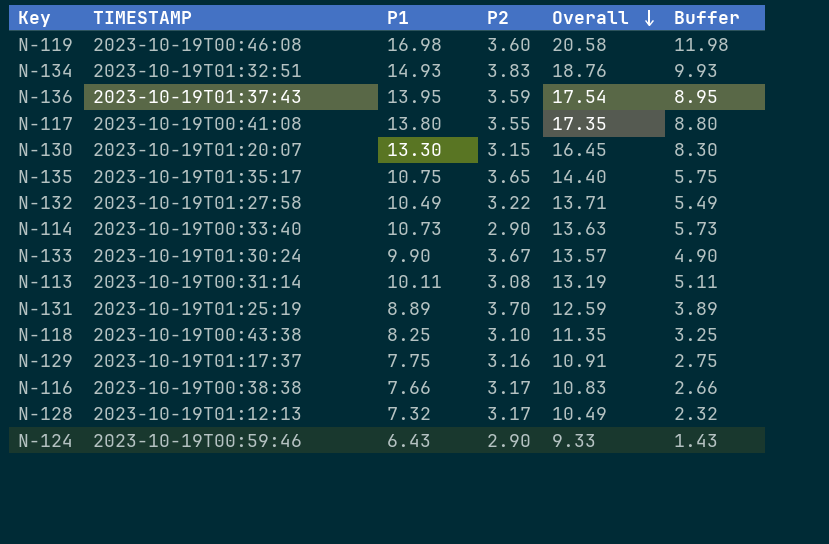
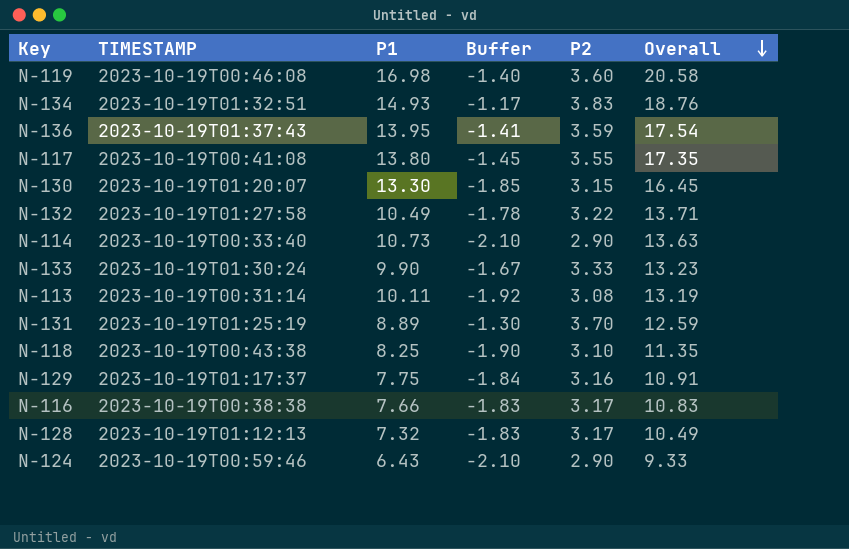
column Buffer | formula: [P1] - 5 -> [P2] - 5
column Buffer | position: 6 -> 4
row N-135: 2023-10-19T01:35:17 | 10.75 | 3.65 | 14.40 | 5.75 -> none
N-133 | P2: 3.67 -> 3.33
N-133 | Overall: 13.57 -> 13.23

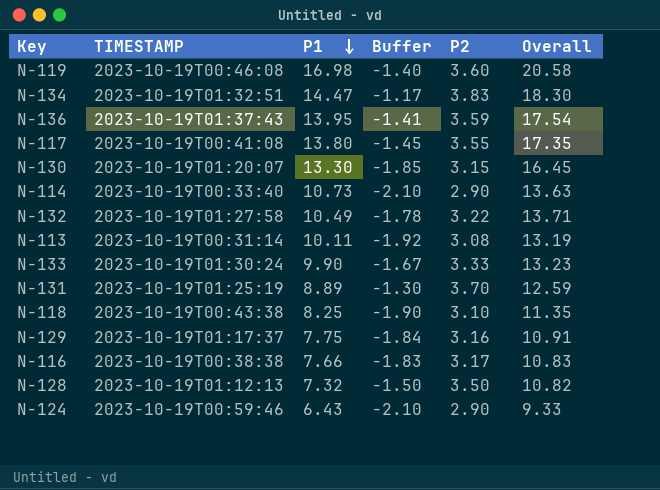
row order: Overall descending -> P1 descending
N-134 | P1: 14.93 -> 14.47
N-134 | Overall: 18.76 -> 18.30
N-128 | Buffer: -1.83 -> -1.50
N-128 | P2: 3.17 -> 3.50
N-128 | Overall: 10.49 -> 10.82

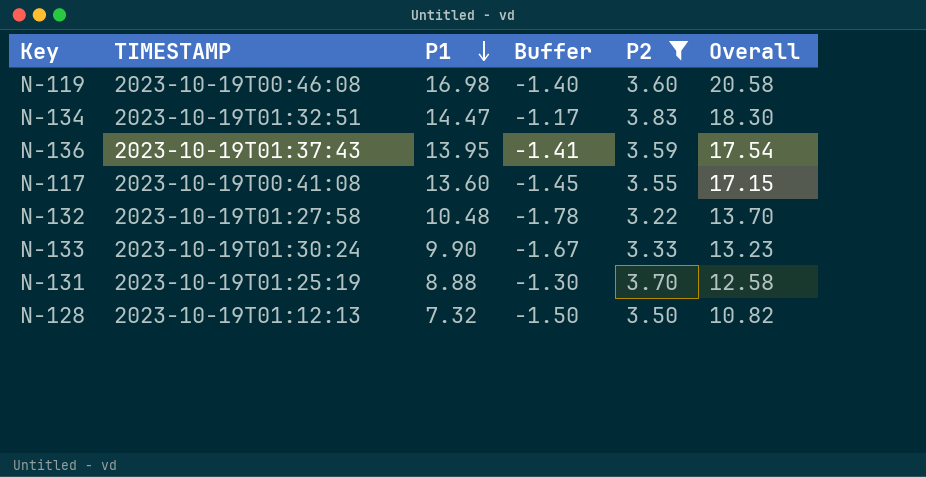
filter: none -> P2 >= 3.22
N-117 | P1: 13.80 -> 13.60
N-117 | Overall: 17.35 -> 17.15
N-132 | P1: 10.49 -> 10.48
N-132 | Overall: 13.71 -> 13.70
N-131 | P1: 8.89 -> 8.88
N-131 | Overall: 12.59 -> 12.58

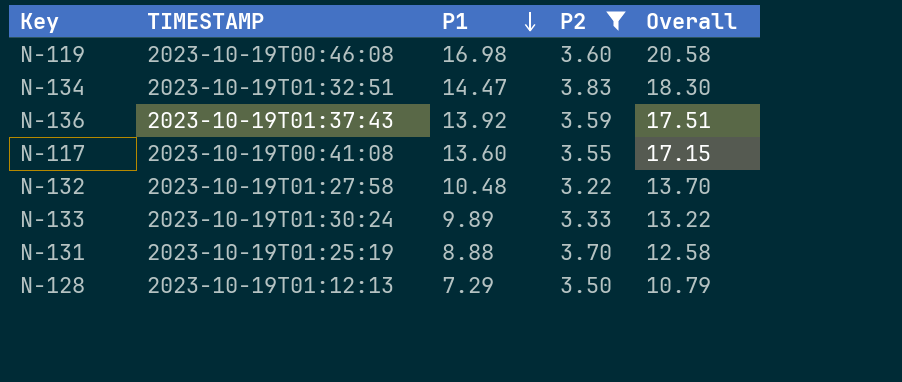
column Buffer | formula: [P2] - 5 -> none
N-136 | P1: 13.95 -> 13.92
N-136 | Overall: 17.54 -> 17.51
N-133 | P1: 9.90 -> 9.89
N-133 | Overall: 13.23 -> 13.22
N-128 | P1: 7.32 -> 7.29
N-128 | Overall: 10.82 -> 10.79

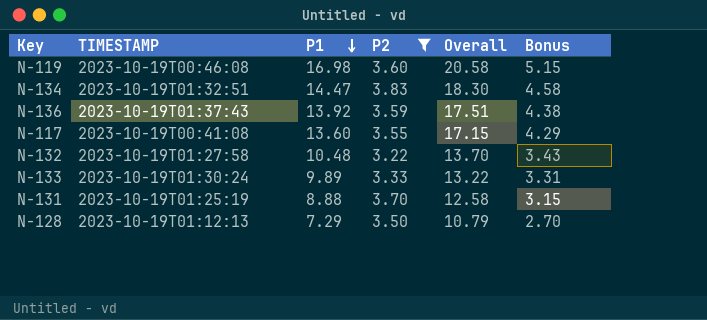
column Bonus | formula: none -> [Overall] * 0.25

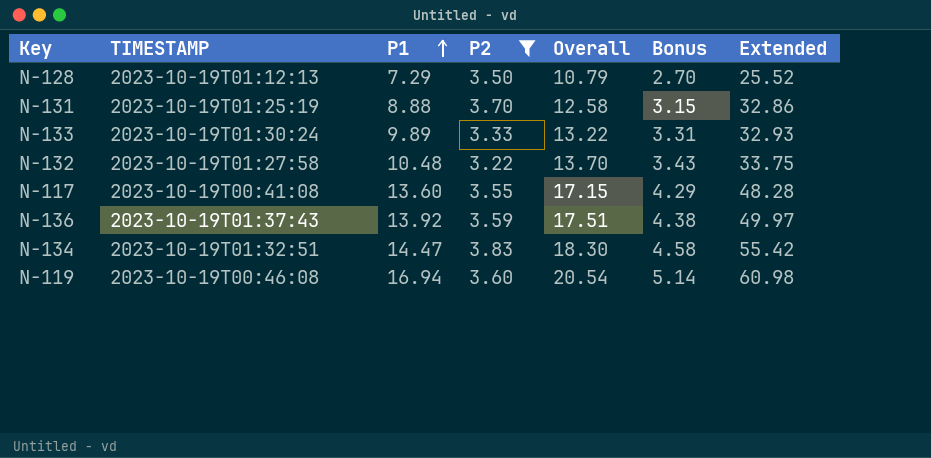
row order: P1 descending -> P1 ascending
column Extended | formula: none -> [P1] * [P2]
N-119 | P1: 16.98 -> 16.94
N-119 | Overall: 20.58 -> 20.54
N-119 | Bonus: 5.15 -> 5.14

